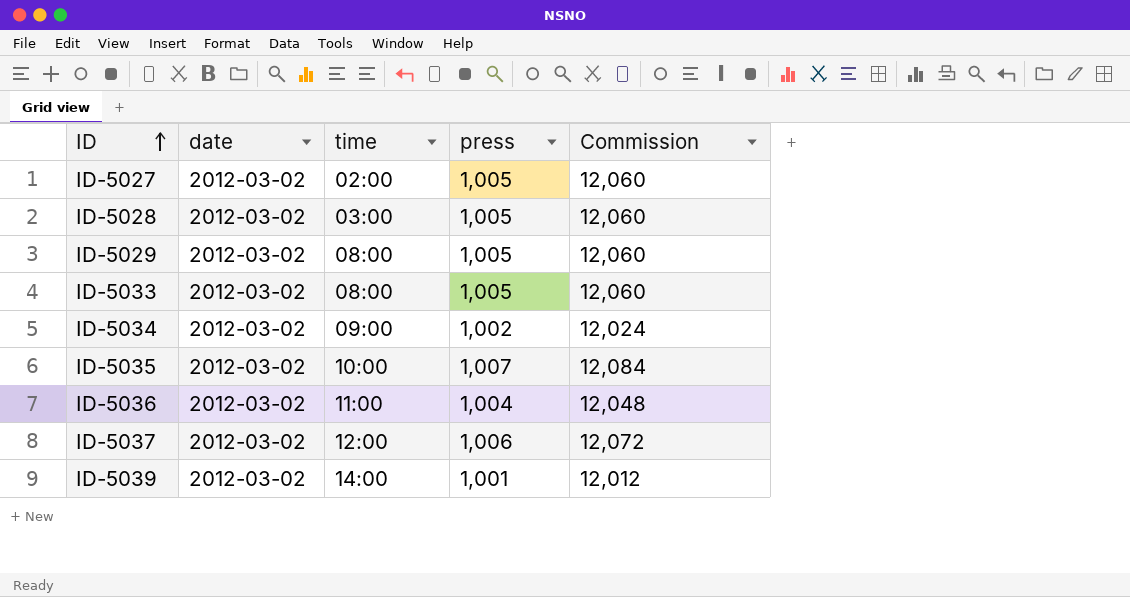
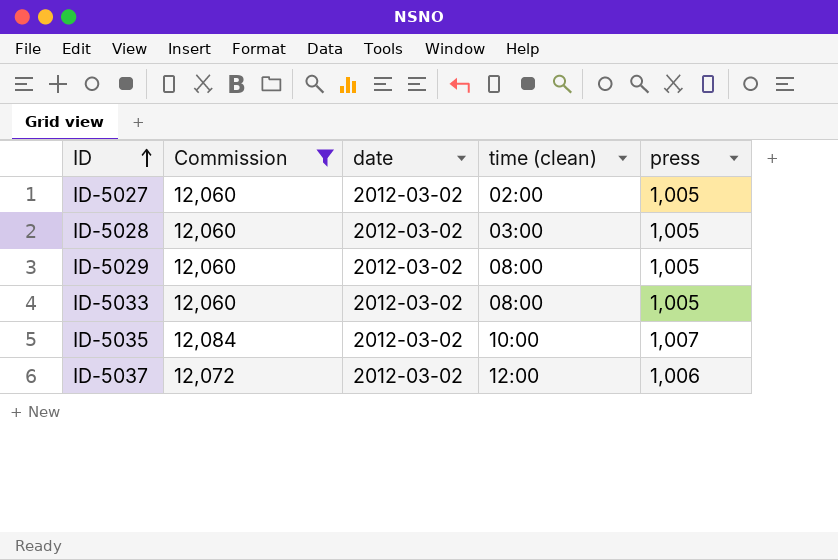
filter: none -> Commission >= 12,060
column Commission | position: 5 -> 2
column name: time -> time (clean)

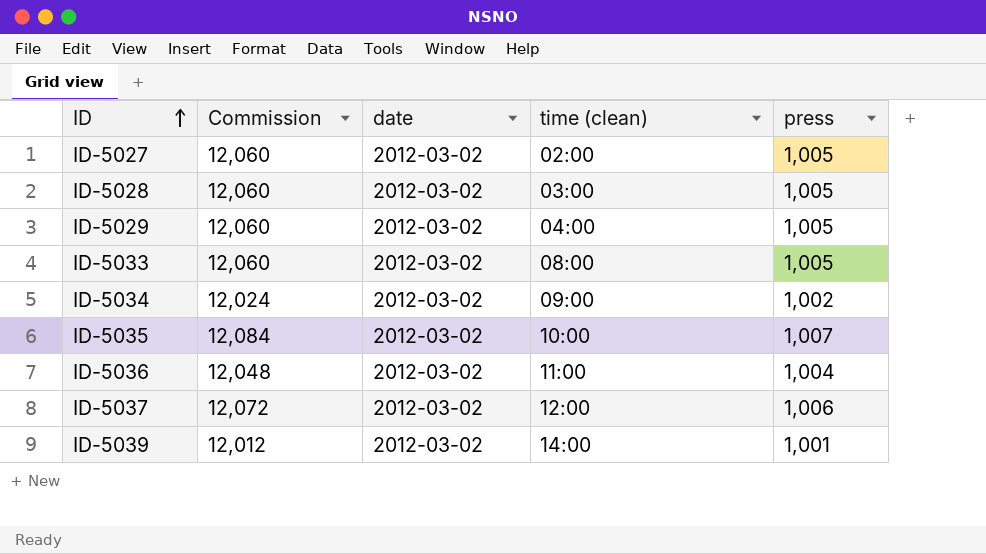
filter: Commission >= 12,060 -> none
ID-5029 | time (clean): 08:00 -> 04:00

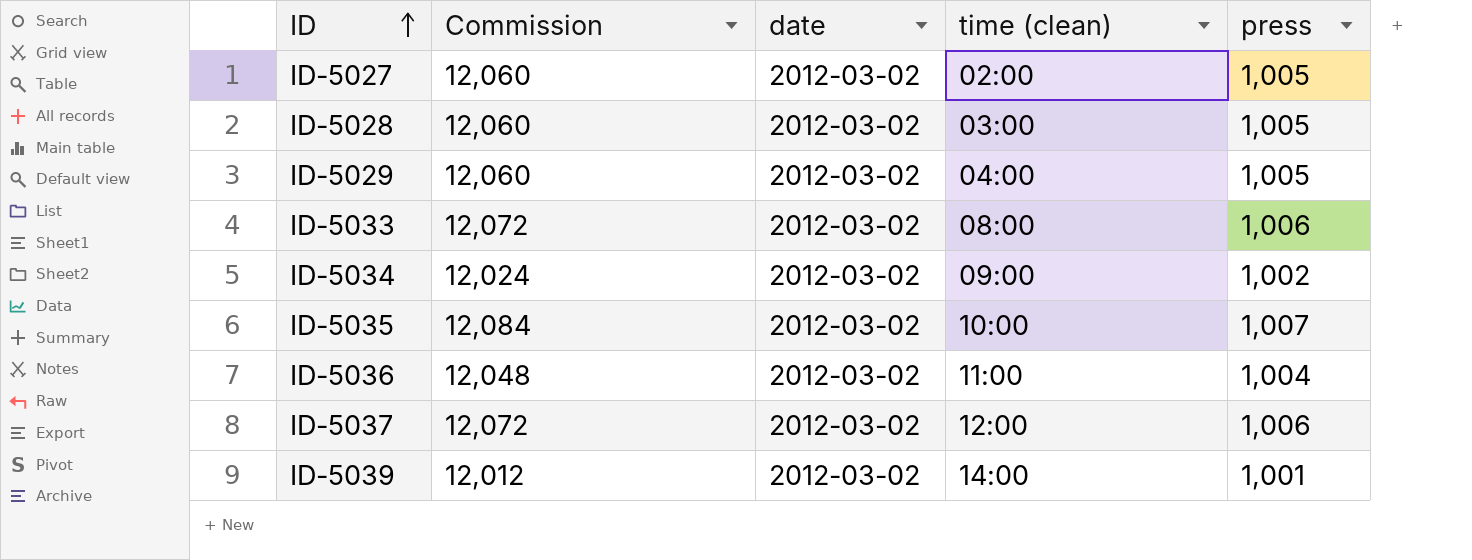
ID-5033 | Commission: 12,060 -> 12,072
ID-5033 | press: 1,005 -> 1,006

